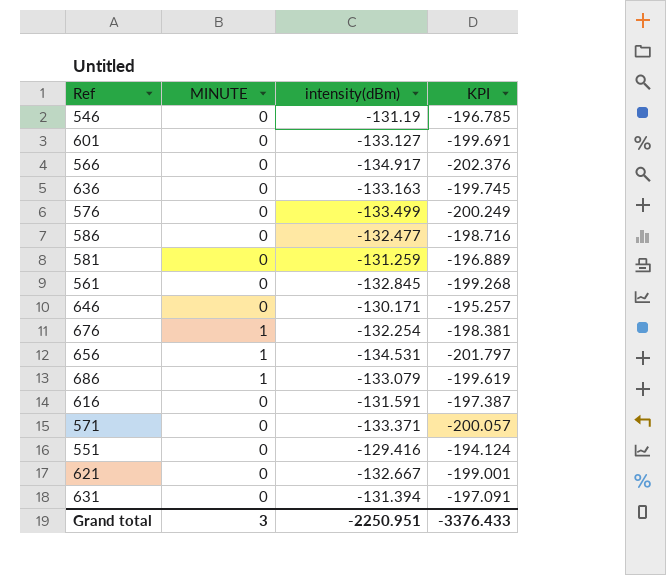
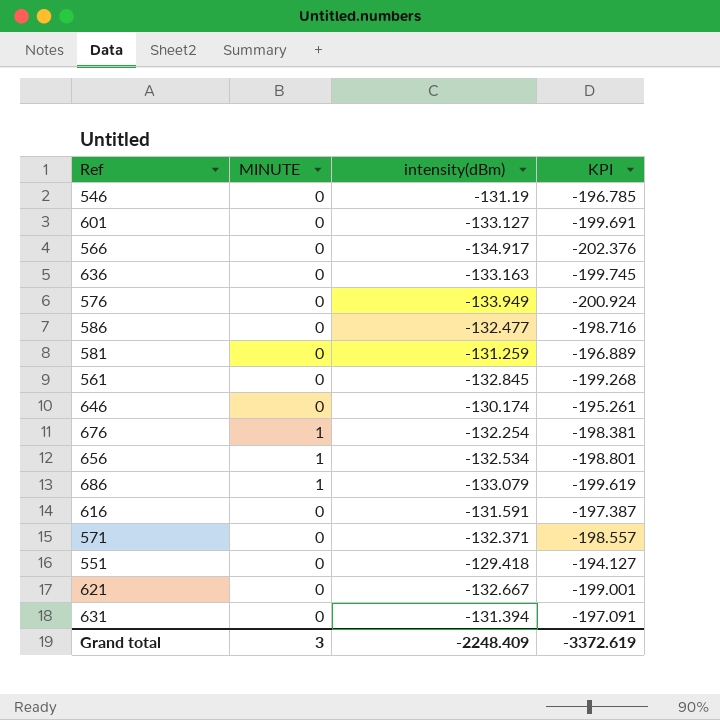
576 | intensity(dBm): -133.499 -> -133.949
576 | KPI: -200.249 -> -200.924
646 | intensity(dBm): -130.171 -> -130.174
646 | KPI: -195.257 -> -195.261
656 | intensity(dBm): -134.531 -> -132.534
656 | KPI: -201.797 -> -198.801
571 | intensity(dBm): -133.371 -> -132.371
571 | KPI: -200.057 -> -198.557
551 | intensity(dBm): -129.416 -> -129.418
551 | KPI: -194.124 -> -194.127
Grand total | intensity(dBm): -2250.951 -> -2248.409
Grand total | KPI: -3376.433 -> -3372.619

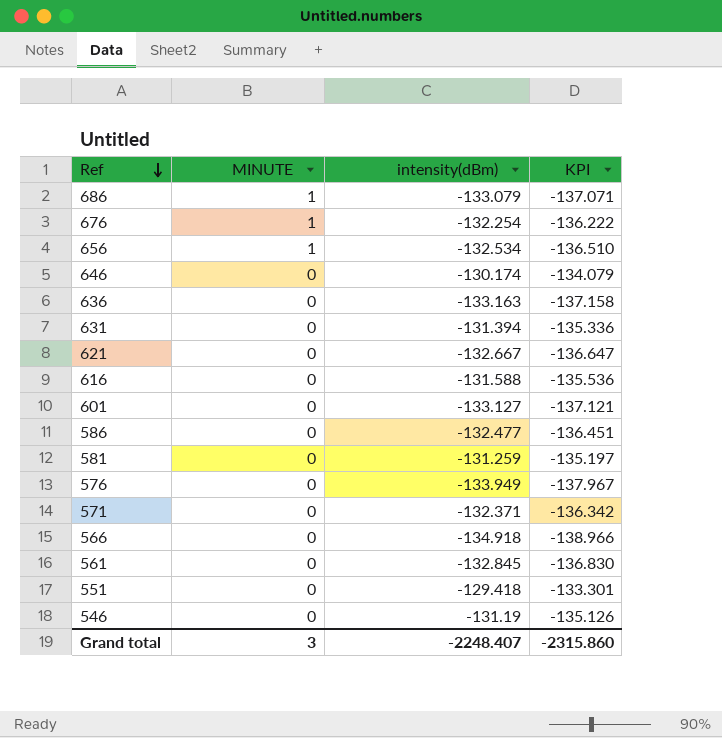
row order: none -> Ref descending
column KPI | formula: [intensity(dBm)] * 1.5 -> [intensity(dBm)] * 1.03
616 | intensity(dBm): -131.591 -> -131.588
566 | intensity(dBm): -134.917 -> -134.918
Grand total | intensity(dBm): -2248.409 -> -2248.407
Grand total | KPI: -3372.619 -> -2315.860

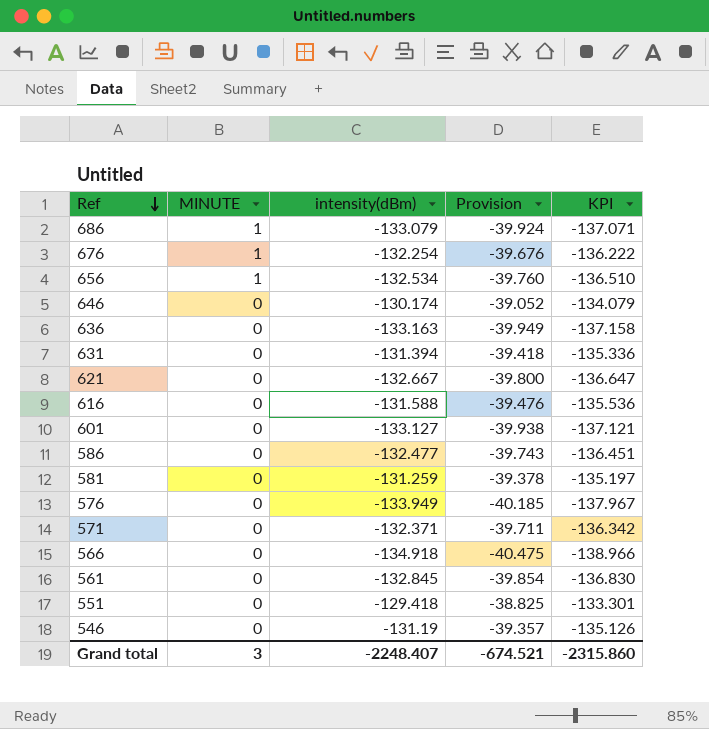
column Provision | formula: none -> [intensity(dBm)] * 0.3

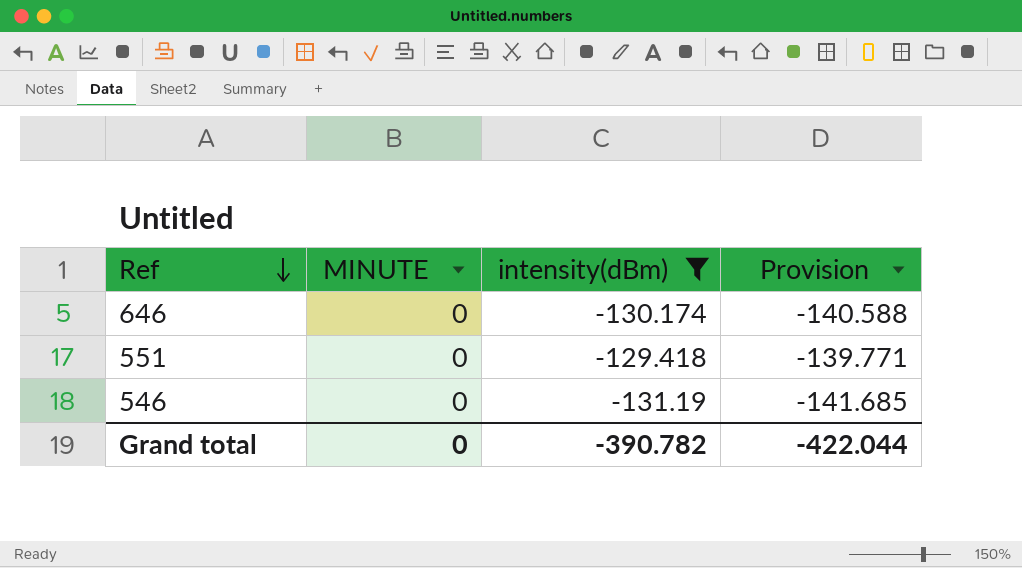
filter: none -> intensity(dBm) >= -131.19
column KPI | formula: [intensity(dBm)] * 1.03 -> none
column Provision | formula: [intensity(dBm)] * 0.3 -> [intensity(dBm)] * 1.08
Grand total | MINUTE: 3 -> 0
Grand total | intensity(dBm): -2248.407 -> -390.782
Grand total | Provision: -674.521 -> -422.044

